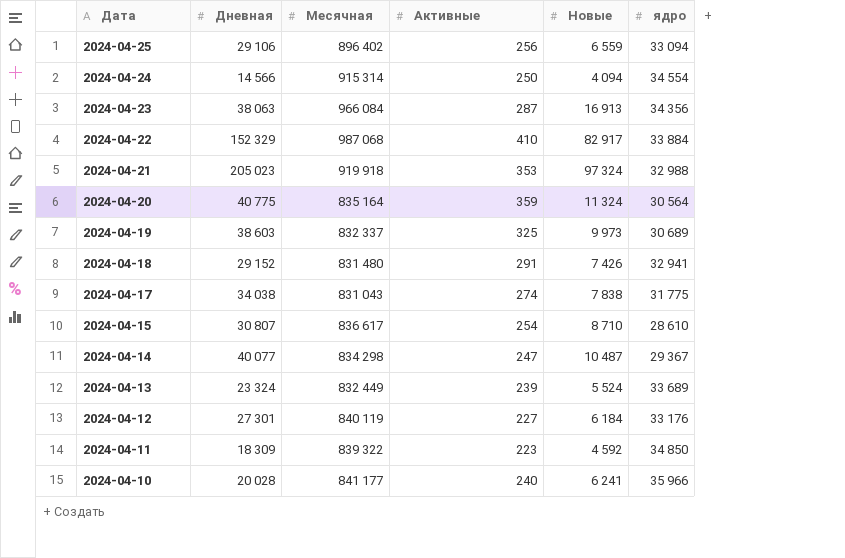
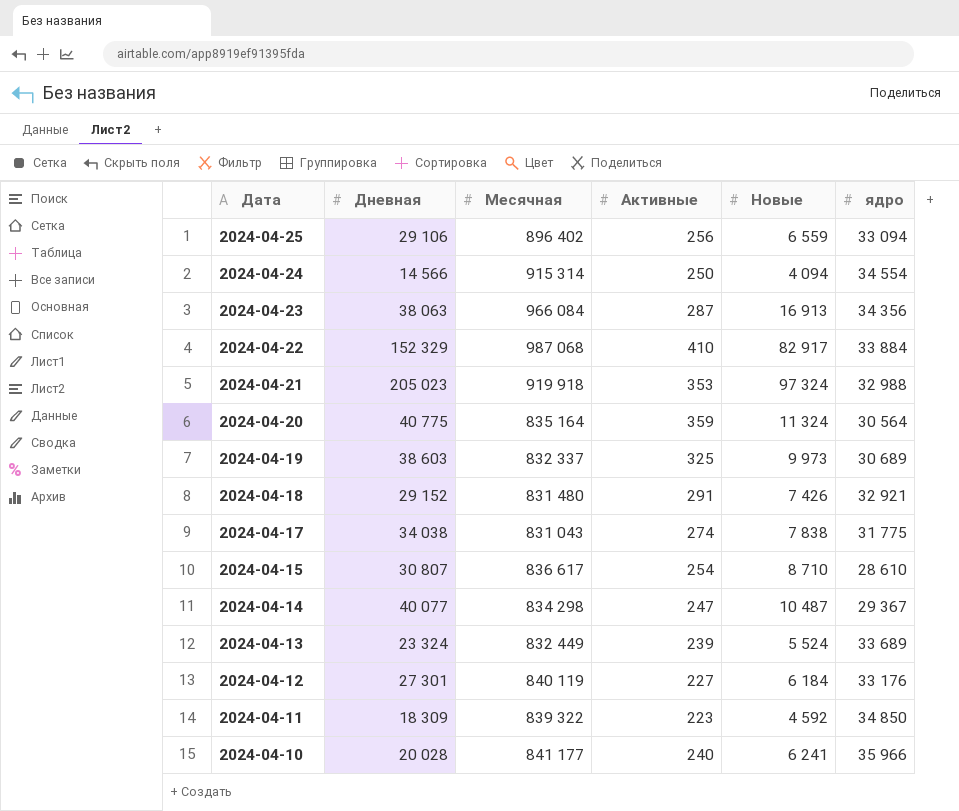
2024-04-18 | ядро: 32 941 -> 32 921

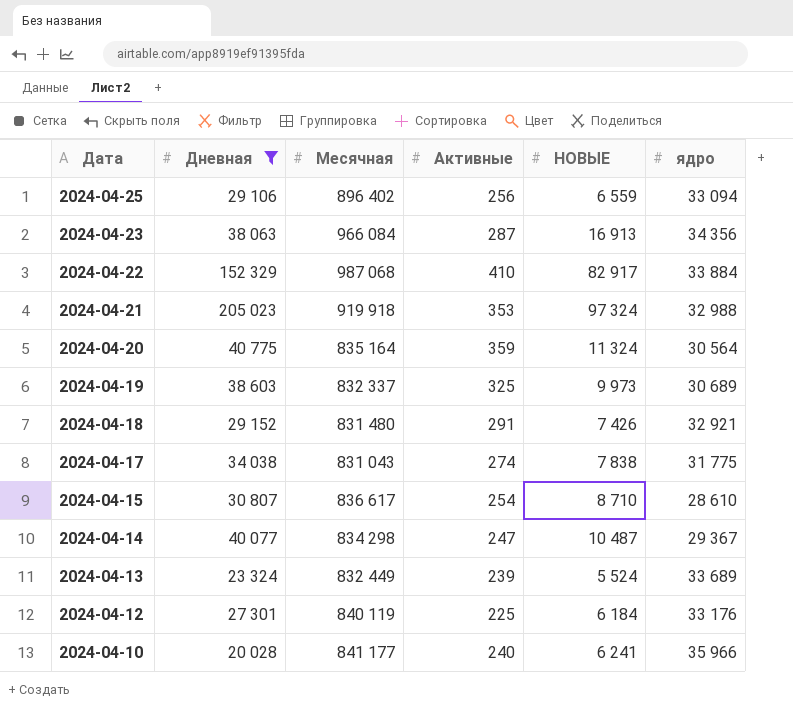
filter: none -> Дневная >= 20 028
column name: Новые -> НОВЫЕ
2024-04-12 | Активные: 227 -> 225

